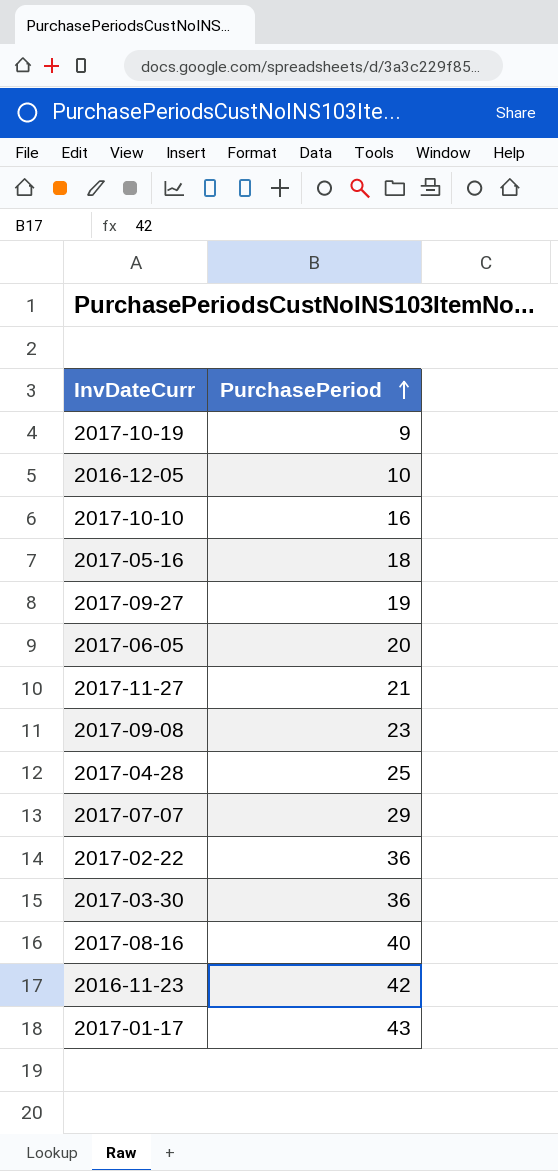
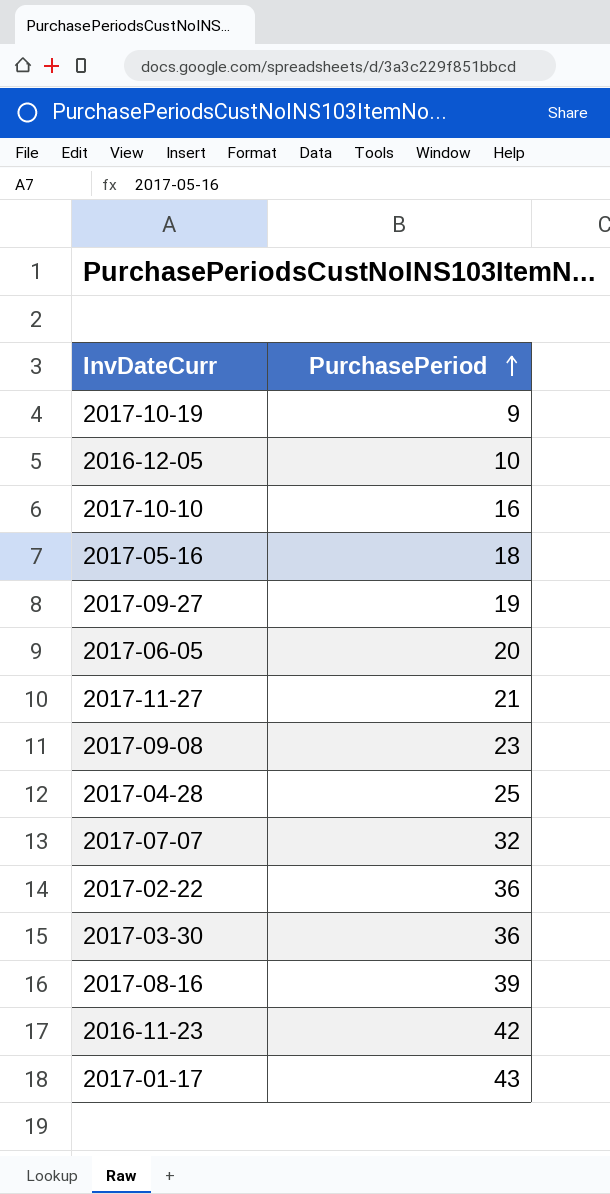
2017-07-07 | PurchasePeriod: 29 -> 32
2017-08-16 | PurchasePeriod: 40 -> 39

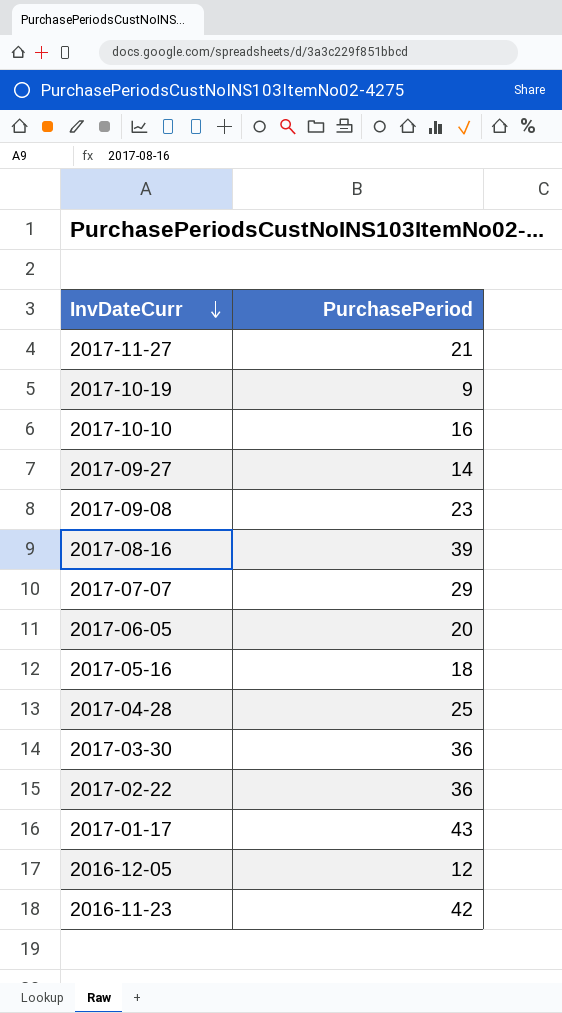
row order: PurchasePeriod ascending -> InvDateCurr descending
2017-09-27 | PurchasePeriod: 19 -> 14
2017-07-07 | PurchasePeriod: 32 -> 29
2016-12-05 | PurchasePeriod: 10 -> 12

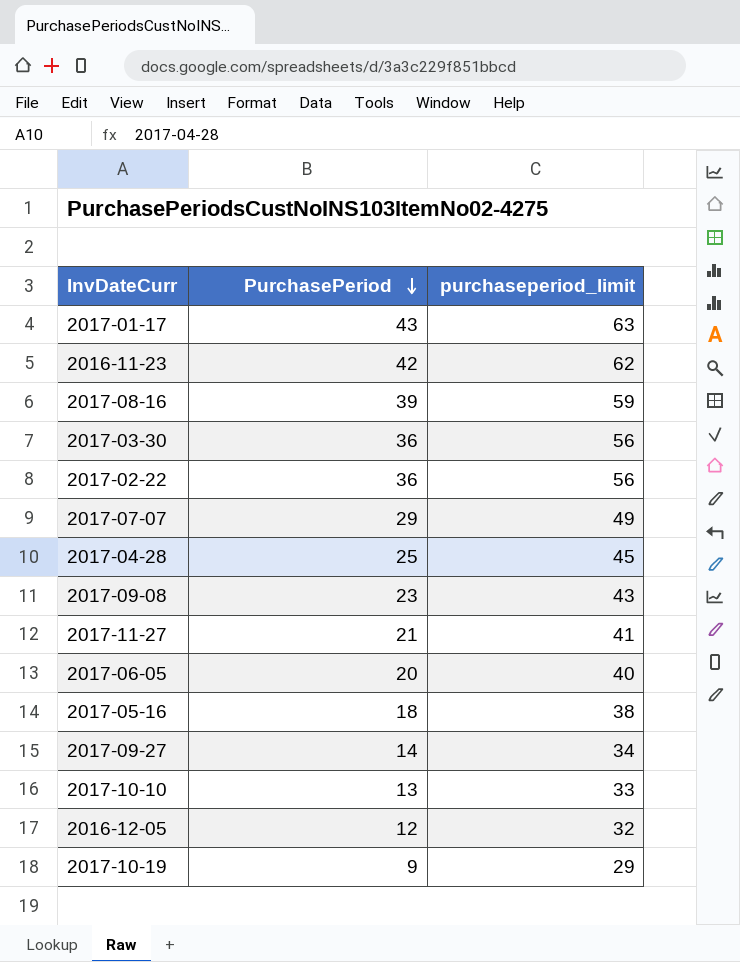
row order: InvDateCurr descending -> PurchasePeriod descending
column purchaseperiod_limit | formula: none -> [PurchasePeriod] + 20
2017-10-10 | PurchasePeriod: 16 -> 13

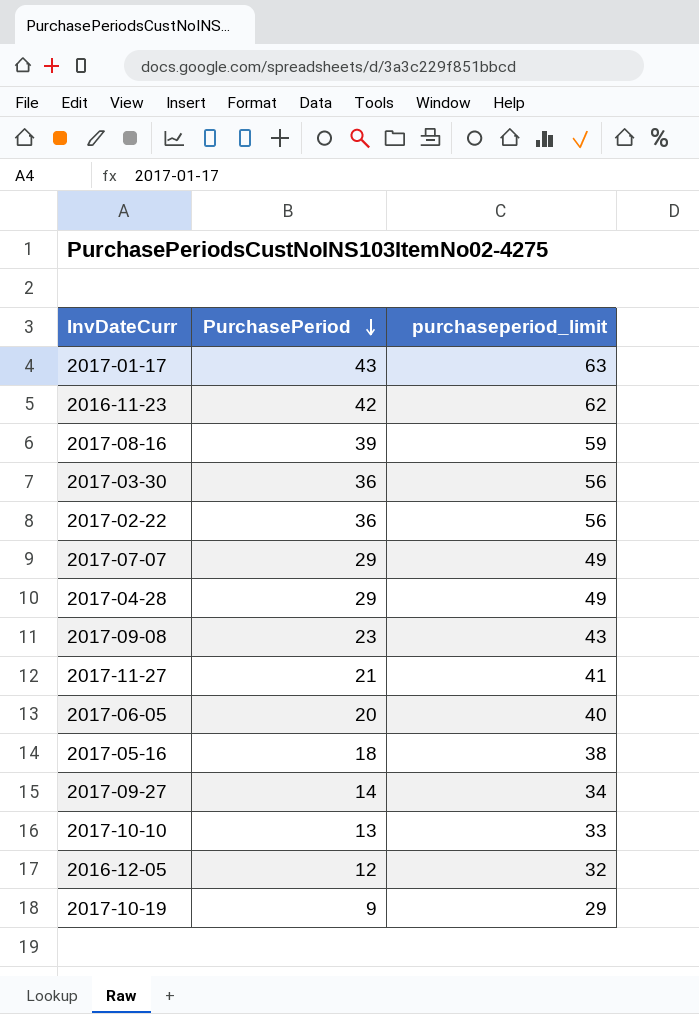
2017-04-28 | PurchasePeriod: 25 -> 29
2017-04-28 | purchaseperiod_limit: 45 -> 49

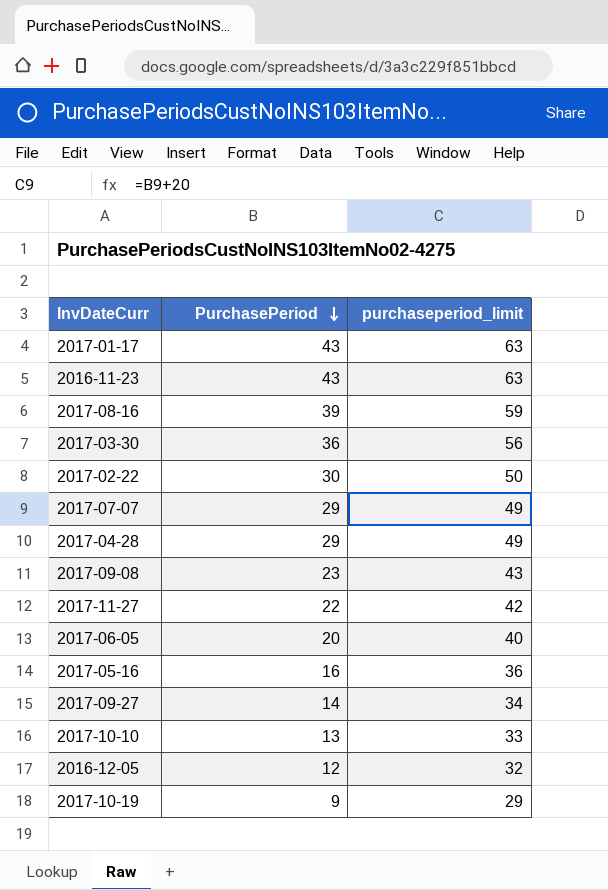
2016-11-23 | PurchasePeriod: 42 -> 43
2016-11-23 | purchaseperiod_limit: 62 -> 63
2017-02-22 | PurchasePeriod: 36 -> 30
2017-02-22 | purchaseperiod_limit: 56 -> 50
2017-11-27 | PurchasePeriod: 21 -> 22
2017-11-27 | purchaseperiod_limit: 41 -> 42
2017-05-16 | PurchasePeriod: 18 -> 16
2017-05-16 | purchaseperiod_limit: 38 -> 36

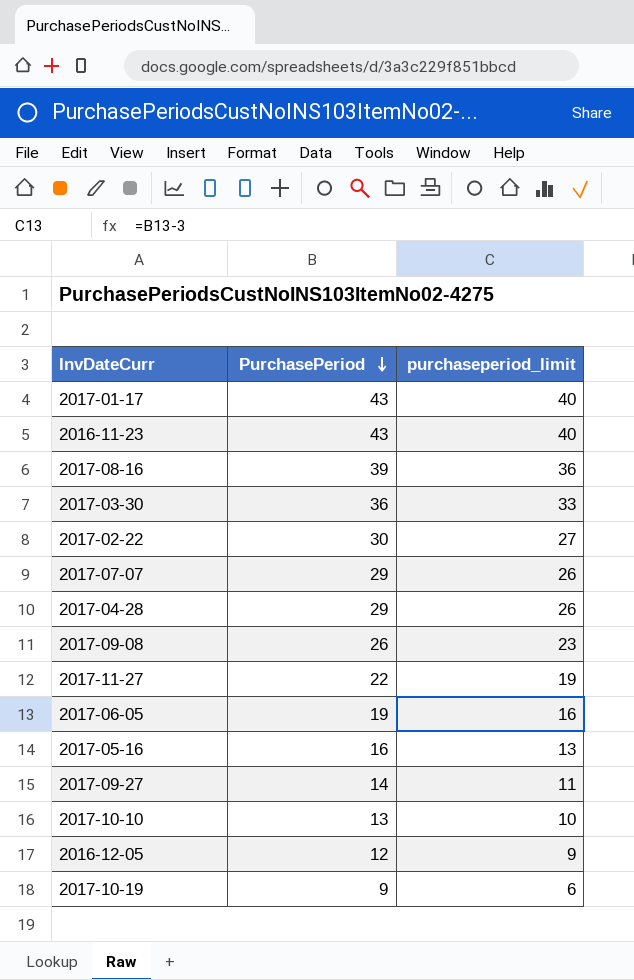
column purchaseperiod_limit | formula: [PurchasePeriod] + 20 -> [PurchasePeriod] - 3
2017-09-08 | PurchasePeriod: 23 -> 26
2017-06-05 | PurchasePeriod: 20 -> 19

